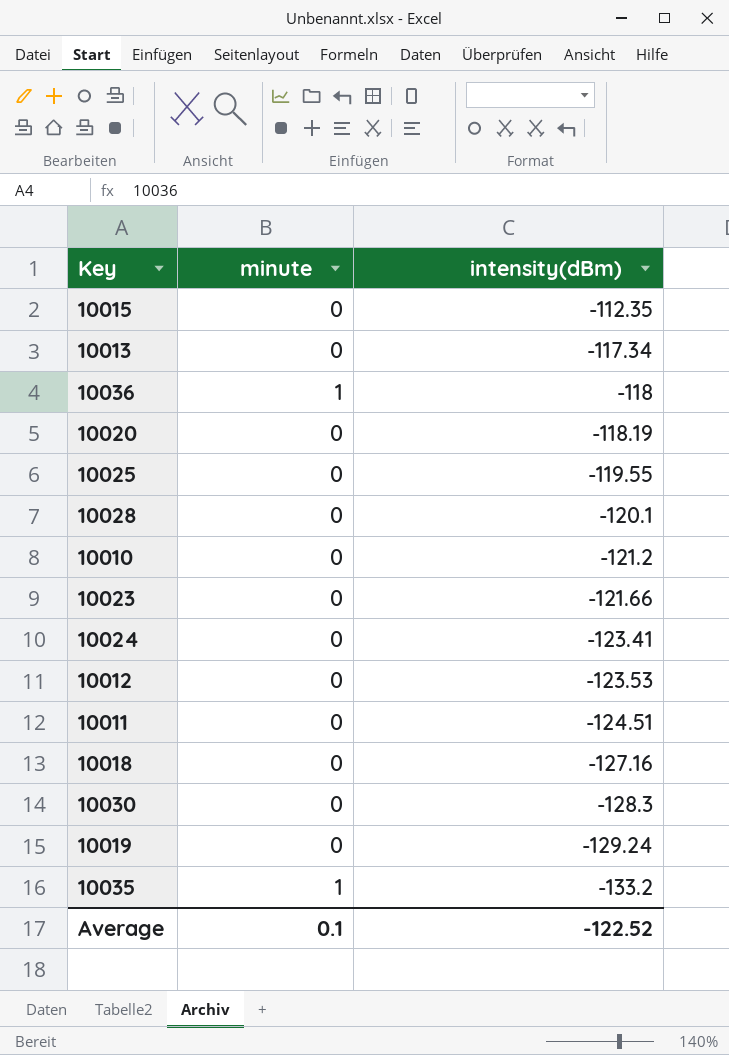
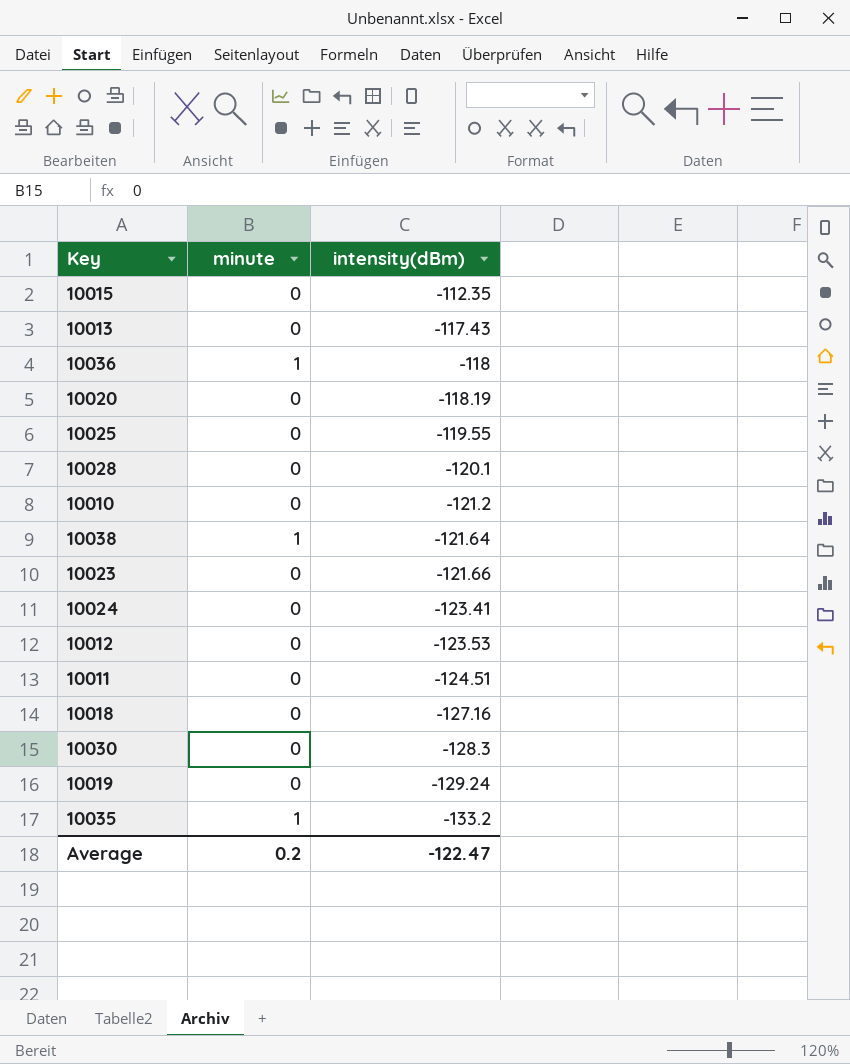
10013 | intensity(dBm): -117.34 -> -117.43
row 10038: none -> 1 | -121.64
Average | minute: 0.1 -> 0.2
Average | intensity(dBm): -122.52 -> -122.47

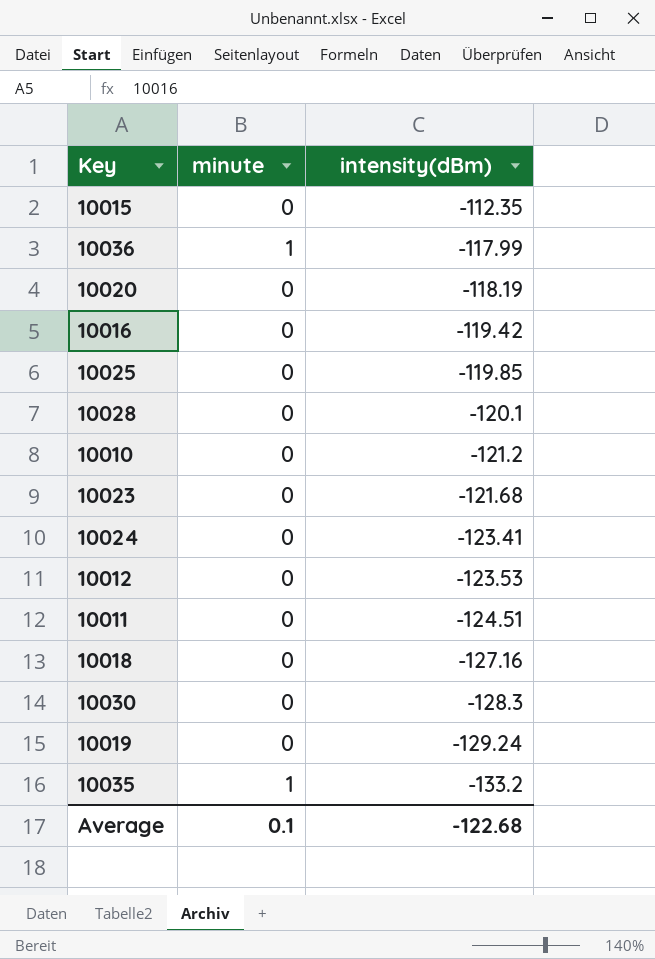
row 10013: 0 | -117.43 -> none
row 10038: 1 | -121.64 -> none
10036 | intensity(dBm): -118 -> -117.99
row 10016: none -> 0 | -119.42
10025 | intensity(dBm): -119.55 -> -119.85
10023 | intensity(dBm): -121.66 -> -121.68
Average | minute: 0.2 -> 0.1
Average | intensity(dBm): -122.47 -> -122.68

